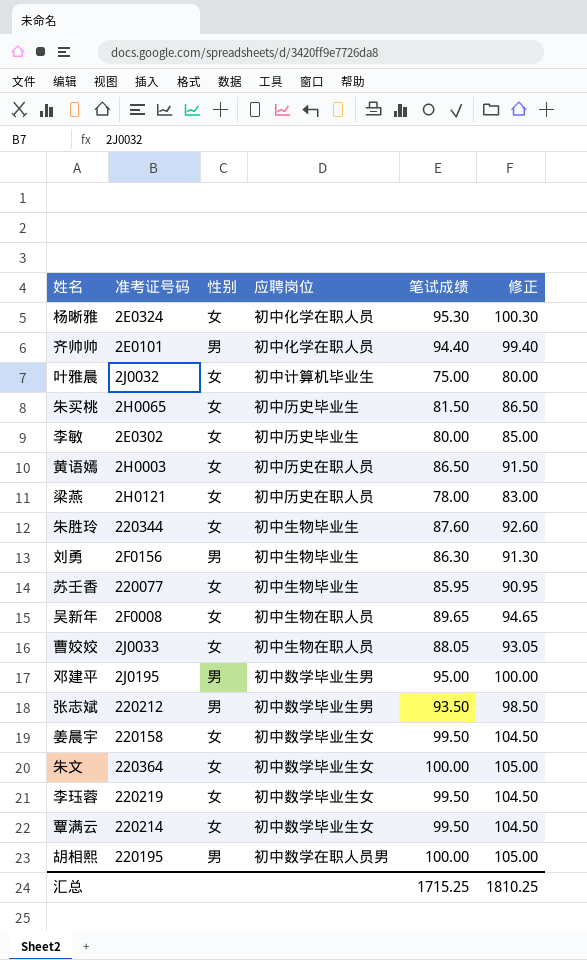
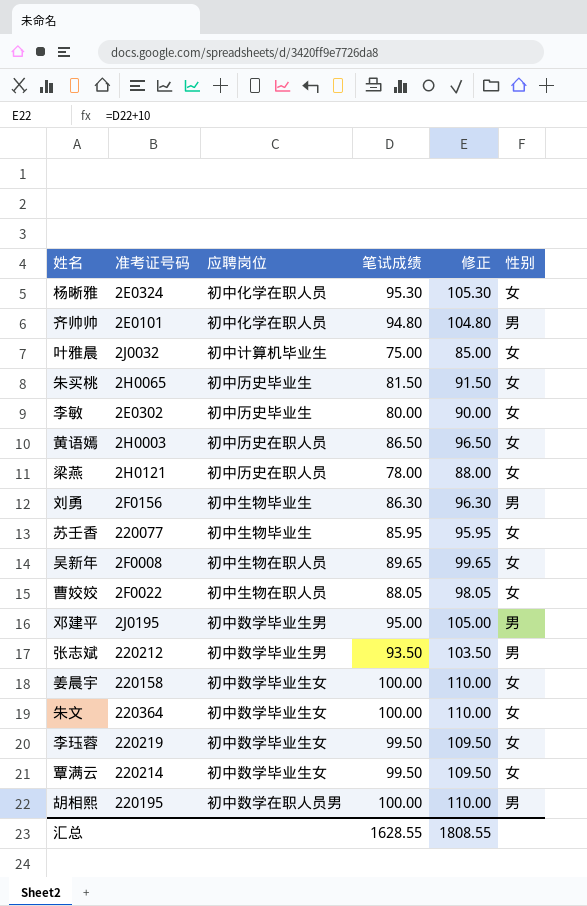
column 修正 | formula: [笔试成绩] + 5 -> [笔试成绩] + 10
column 性别 | position: 3 -> 6
row 朱胜玲: 220344 | 女 | 初中生物毕业生 | 87.60 | 92.60 -> none
齐帅帅 | 笔试成绩: 94.40 -> 94.80
曹姣姣 | 准考证号码: 2J0033 -> 2F0022
姜晨宇 | 笔试成绩: 99.50 -> 100.00
汇总 | 笔试成绩: 1715.25 -> 1628.55
汇总 | 修正: 1810.25 -> 1808.55

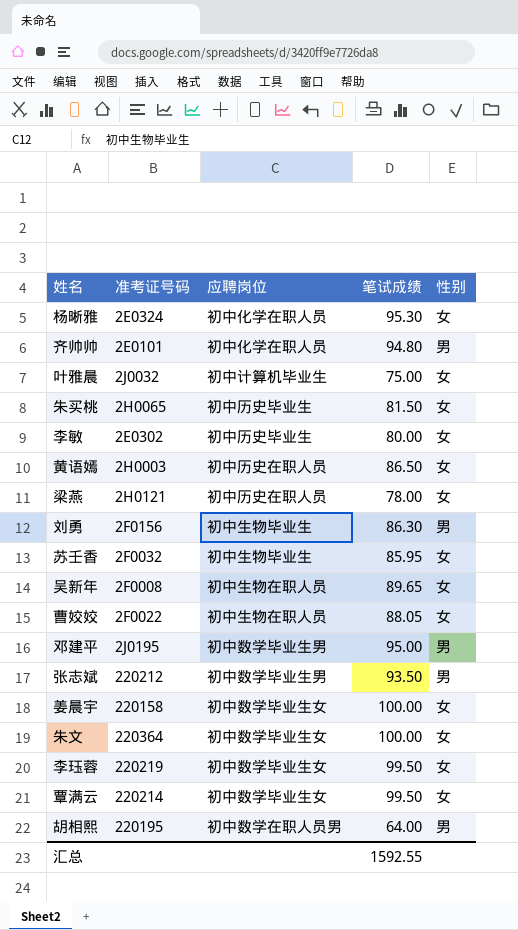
column 修正 | formula: [笔试成绩] + 10 -> none
苏壬香 | 准考证号码: 220077 -> 2F0032
胡相熙 | 笔试成绩: 100.00 -> 64.00
汇总 | 笔试成绩: 1628.55 -> 1592.55

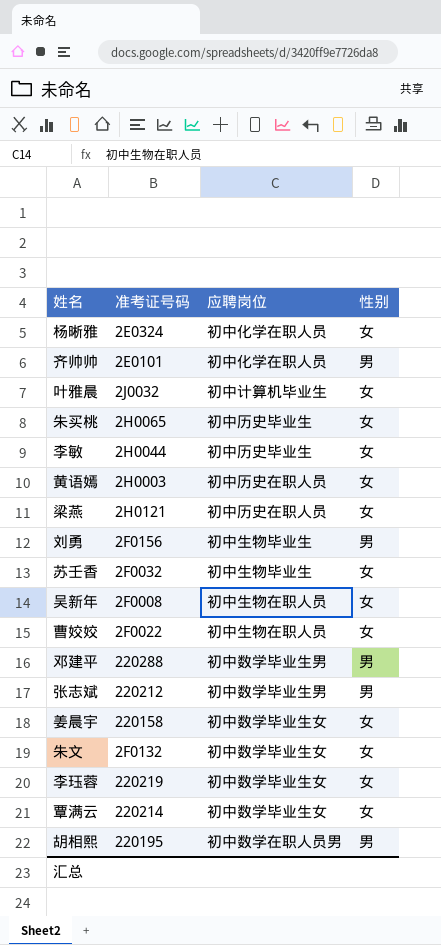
column 笔试成绩 | position: 4 -> none
李敏 | 准考证号码: 2E0302 -> 2H0044
邓建平 | 准考证号码: 2J0195 -> 220288
朱文 | 准考证号码: 220364 -> 2F0132

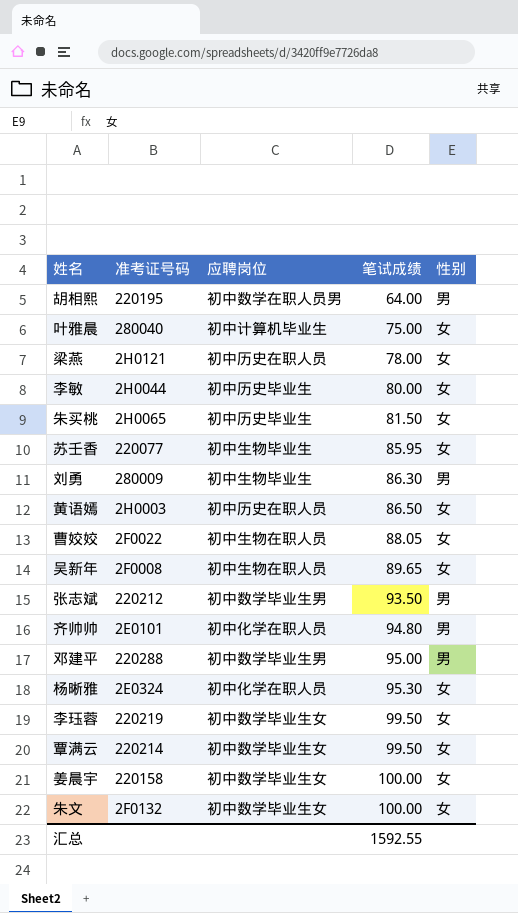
row order: none -> 笔试成绩 ascending
column 笔试成绩 | position: none -> 4
叶雅晨 | 准考证号码: 2J0032 -> 280040
苏壬香 | 准考证号码: 2F0032 -> 220077
刘勇 | 准考证号码: 2F0156 -> 280009

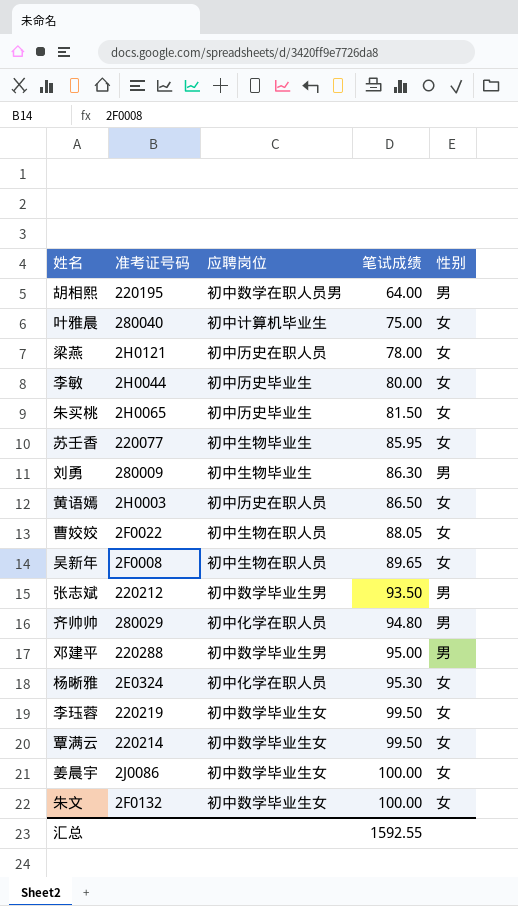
齐帅帅 | 准考证号码: 2E0101 -> 280029
姜晨宇 | 准考证号码: 220158 -> 2J0086

